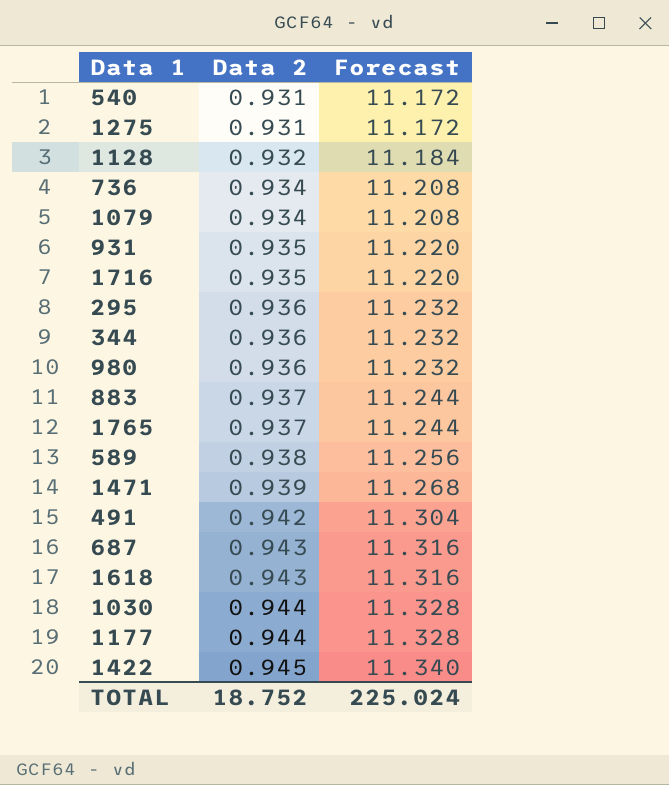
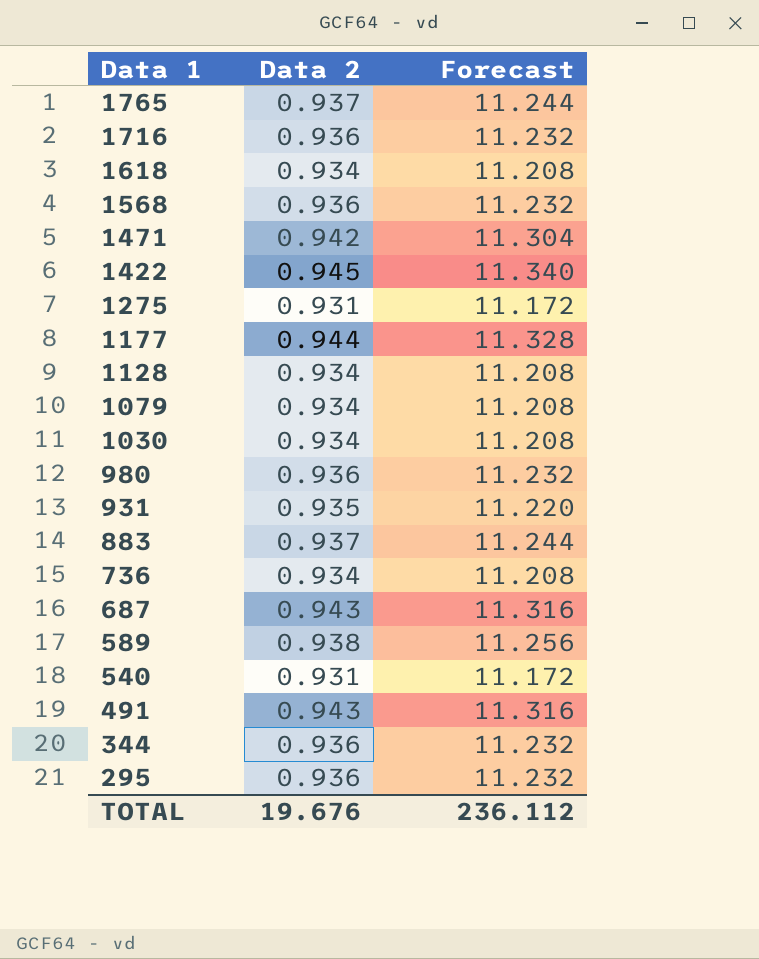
row order: Data 2 ascending -> Data 1 descending
1716 | Data 2: 0.935 -> 0.936
1716 | Forecast: 11.220 -> 11.232
1618 | Data 2: 0.943 -> 0.934
1618 | Forecast: 11.316 -> 11.208
row 1568: none -> 0.936 | 11.232
1471 | Data 2: 0.939 -> 0.942
1471 | Forecast: 11.268 -> 11.304
1128 | Data 2: 0.932 -> 0.934
1128 | Forecast: 11.184 -> 11.208
1030 | Data 2: 0.944 -> 0.934
1030 | Forecast: 11.328 -> 11.208
491 | Data 2: 0.942 -> 0.943
491 | Forecast: 11.304 -> 11.316
TOTAL | Data 2: 18.752 -> 19.676
TOTAL | Forecast: 225.024 -> 236.112

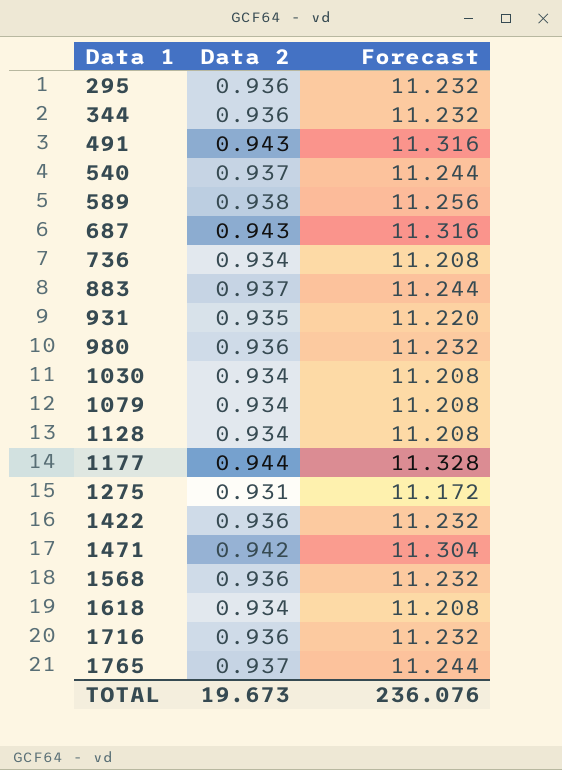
row order: Data 1 descending -> Data 1 ascending
540 | Data 2: 0.931 -> 0.937
540 | Forecast: 11.172 -> 11.244
1422 | Data 2: 0.945 -> 0.936
1422 | Forecast: 11.340 -> 11.232
TOTAL | Data 2: 19.676 -> 19.673
TOTAL | Forecast: 236.112 -> 236.076

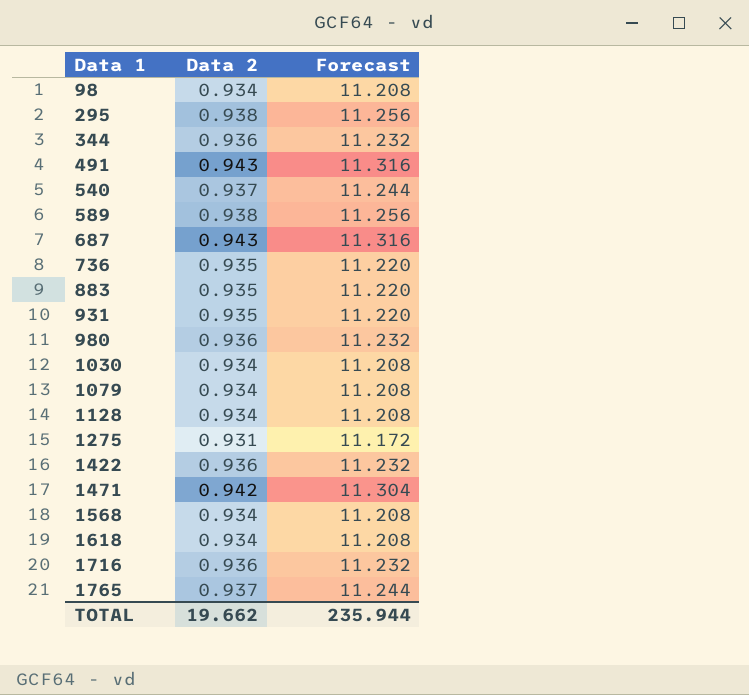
row 1177: 0.944 | 11.328 -> none
row 98: none -> 0.934 | 11.208
295 | Data 2: 0.936 -> 0.938
295 | Forecast: 11.232 -> 11.256
736 | Data 2: 0.934 -> 0.935
736 | Forecast: 11.208 -> 11.220
883 | Data 2: 0.937 -> 0.935
883 | Forecast: 11.244 -> 11.220
1568 | Data 2: 0.936 -> 0.934
1568 | Forecast: 11.232 -> 11.208
TOTAL | Data 2: 19.673 -> 19.662
TOTAL | Forecast: 236.076 -> 235.944

